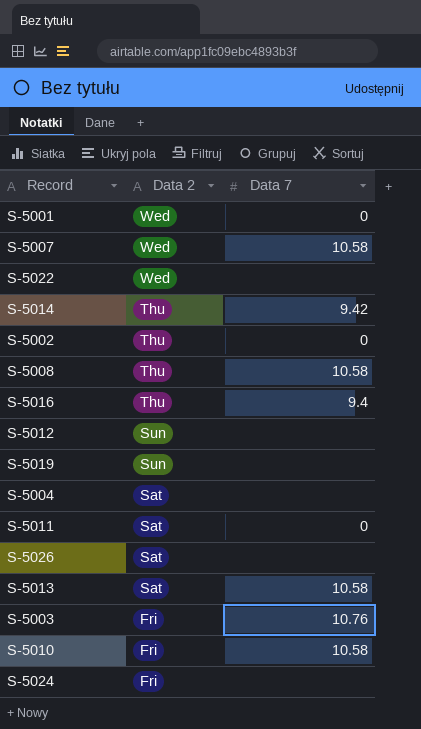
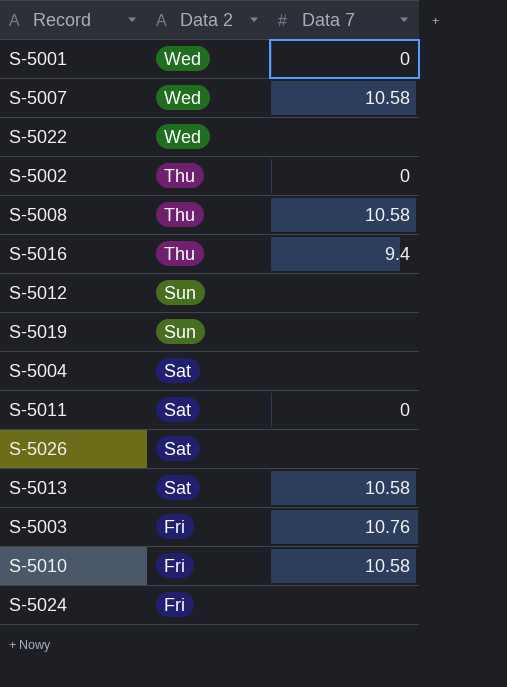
row S-5014: Thu | 9.42 -> none

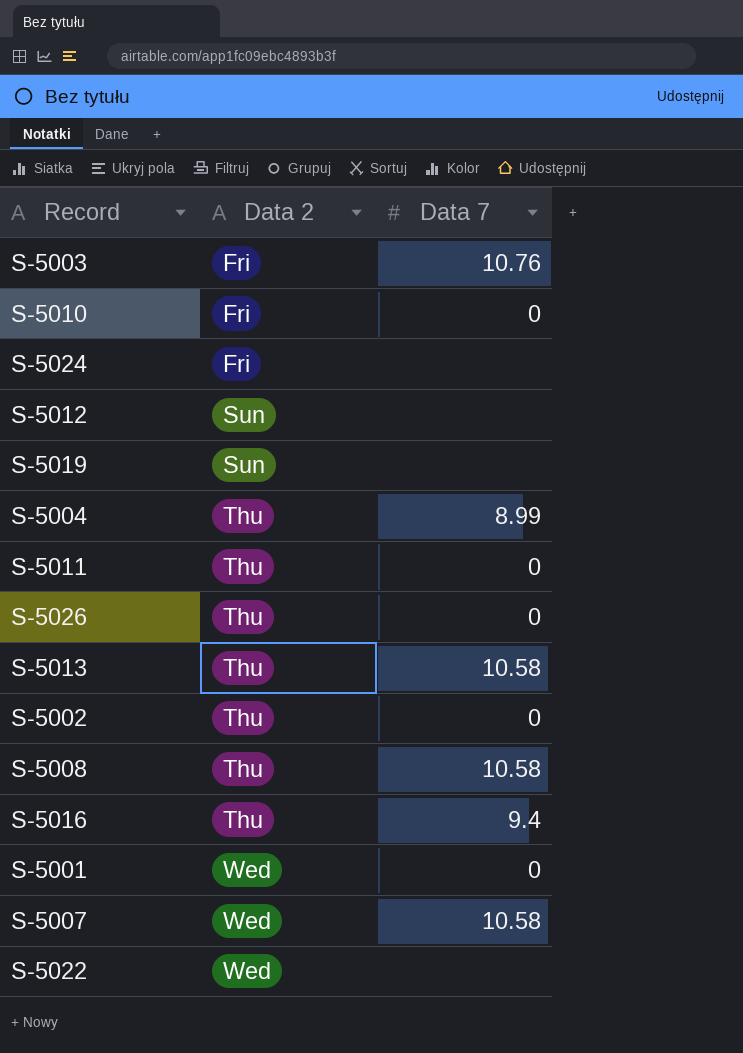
row order: Data 2 descending -> Data 2 ascending
S-5010 | Data 7: 10.58 -> 0
S-5004 | Data 2: Sat -> Thu
S-5004 | Data 7: none -> 8.99
S-5011 | Data 2: Sat -> Thu
S-5026 | Data 2: Sat -> Thu
S-5026 | Data 7: none -> 0
S-5013 | Data 2: Sat -> Thu

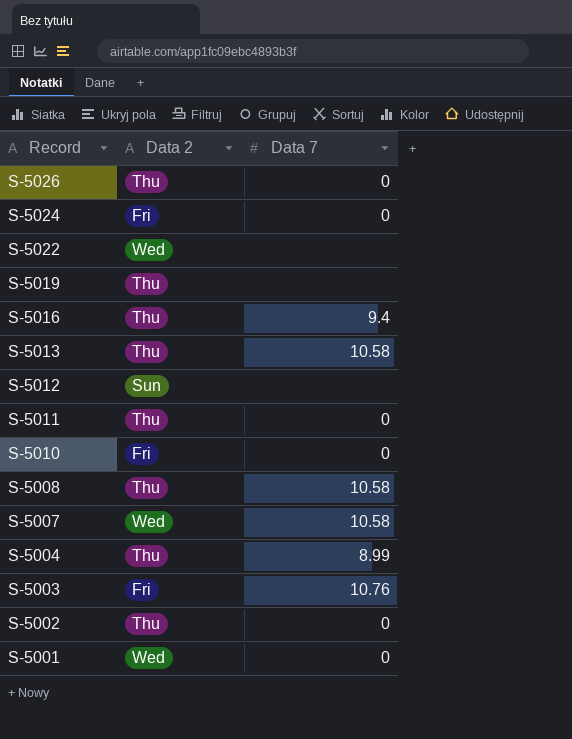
row order: Data 2 ascending -> Record descending
S-5024 | Data 7: none -> 0
S-5019 | Data 2: Sun -> Thu

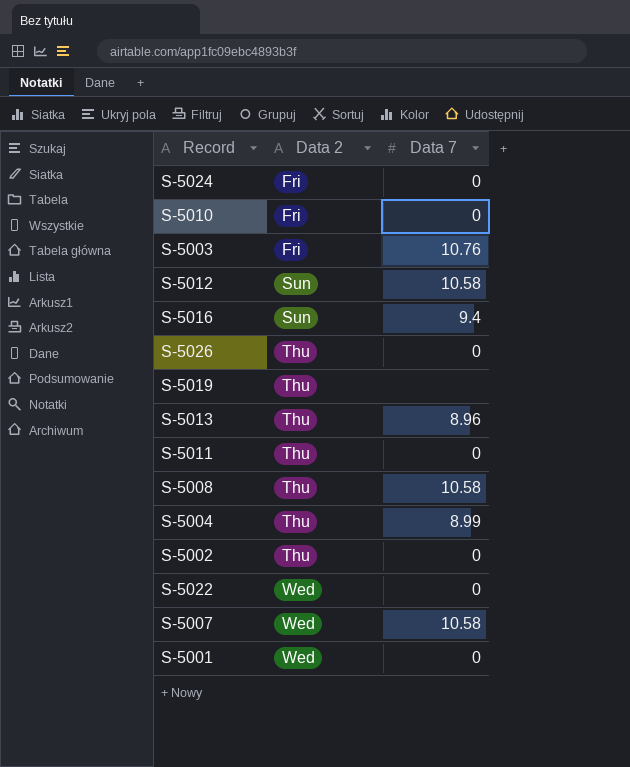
row order: Record descending -> Data 2 ascending
S-5012 | Data 7: none -> 10.58
S-5016 | Data 2: Thu -> Sun
S-5013 | Data 7: 10.58 -> 8.96
S-5022 | Data 7: none -> 0

